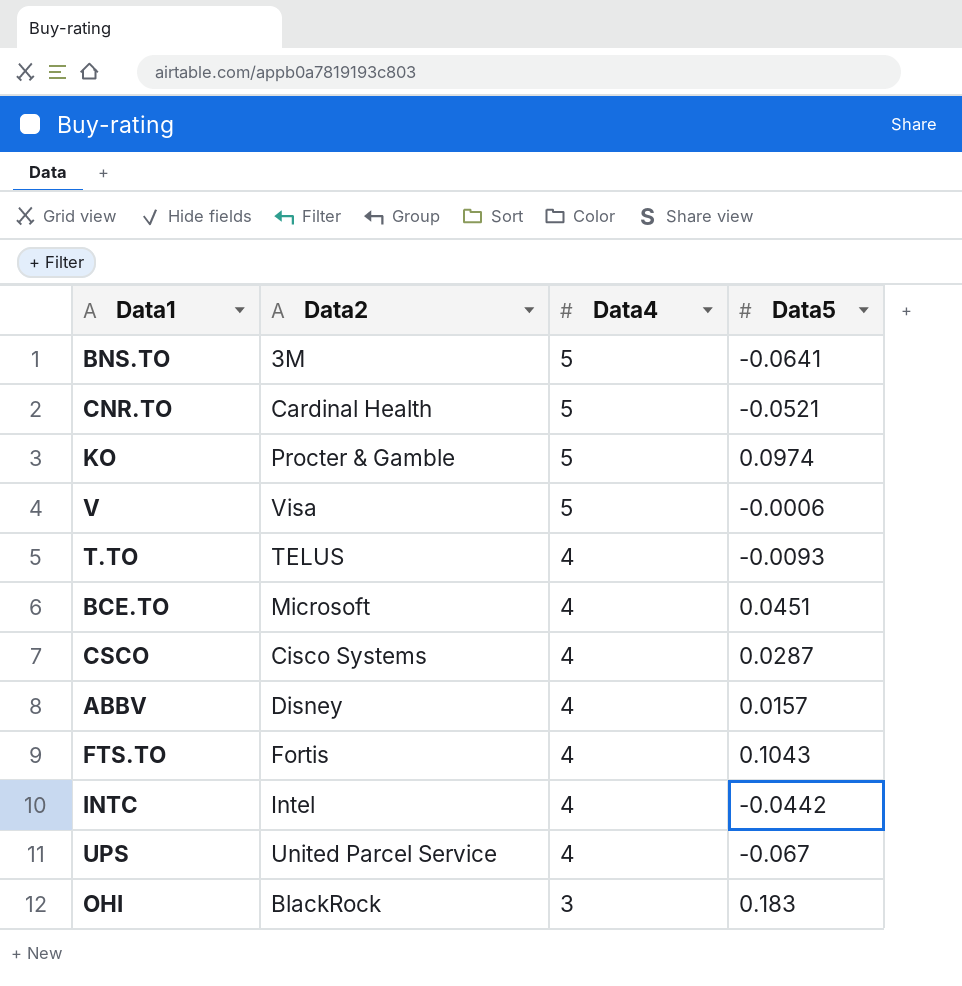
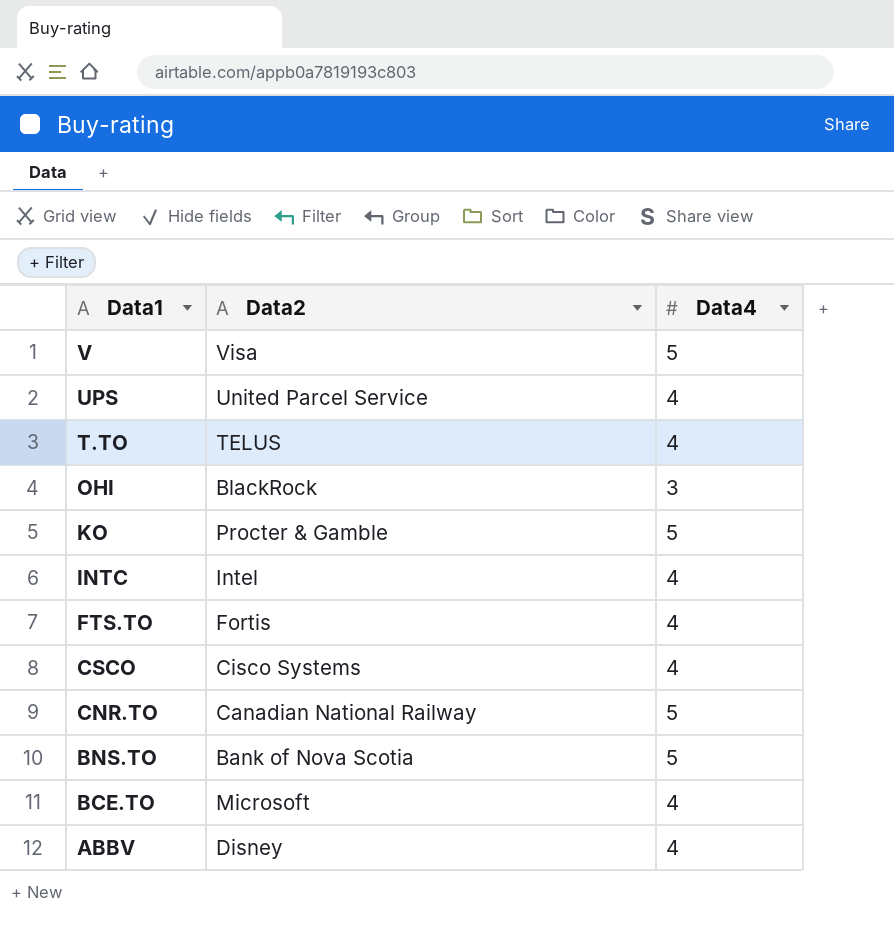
row order: Data4 descending -> Data1 descending
column Data5 | position: 4 -> none
CNR.TO | Data2: Cardinal Health -> Canadian National Railway
BNS.TO | Data2: 3M -> Bank of Nova Scotia

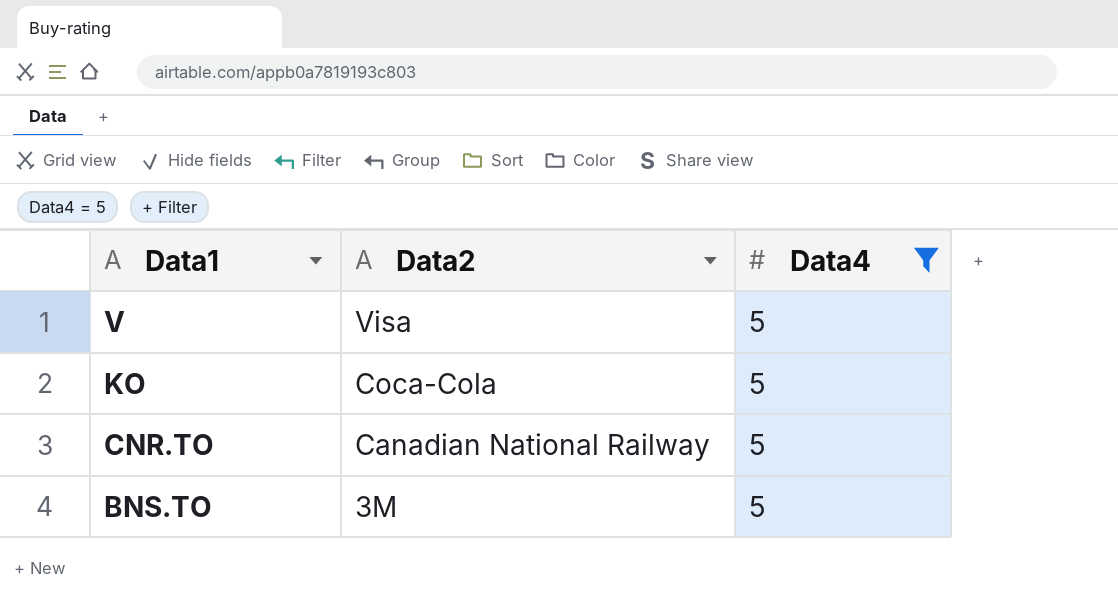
filter: none -> Data4 = 5
KO | Data2: Procter & Gamble -> Coca-Cola
BNS.TO | Data2: Bank of Nova Scotia -> 3M

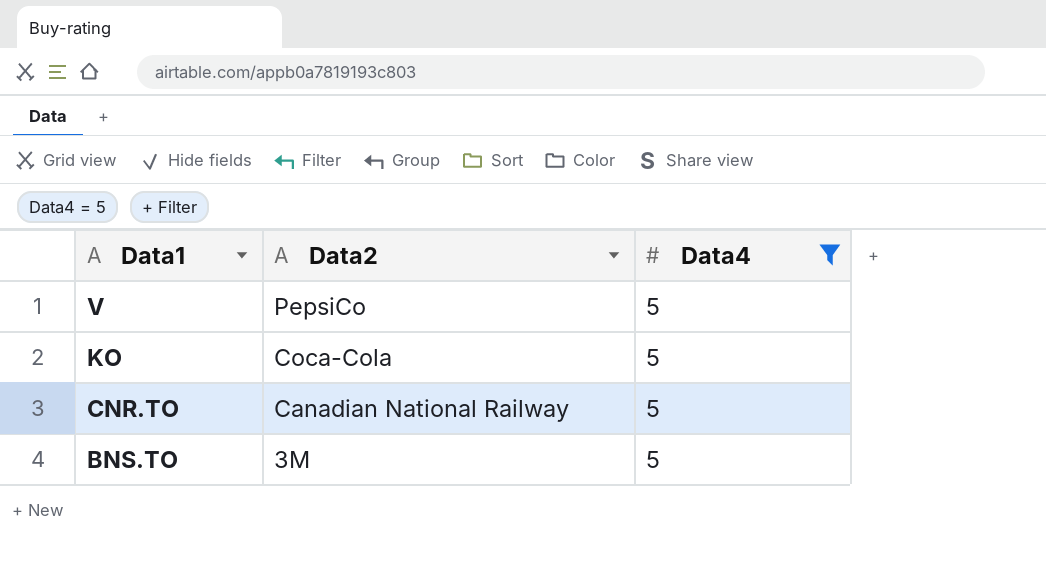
V | Data2: Visa -> PepsiCo

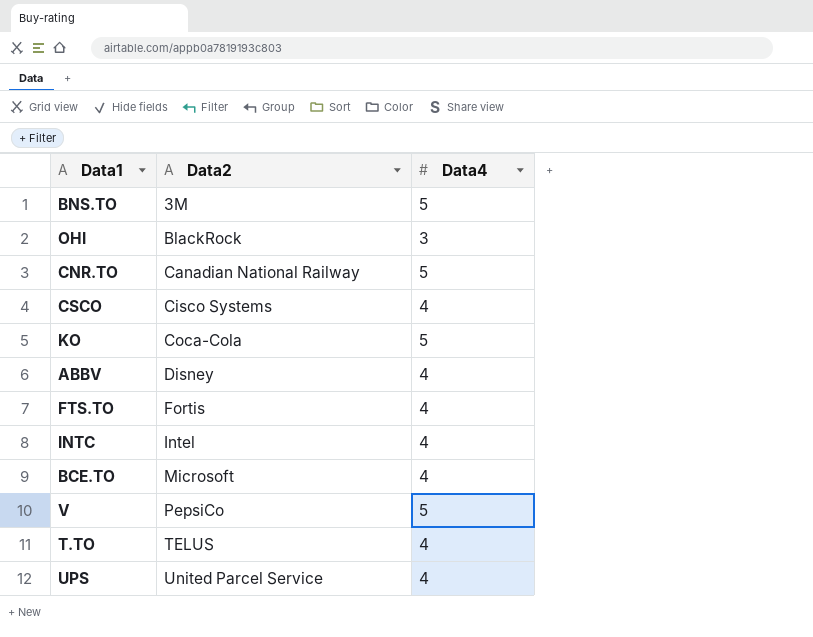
filter: Data4 = 5 -> none
row order: Data1 descending -> Data2 ascending

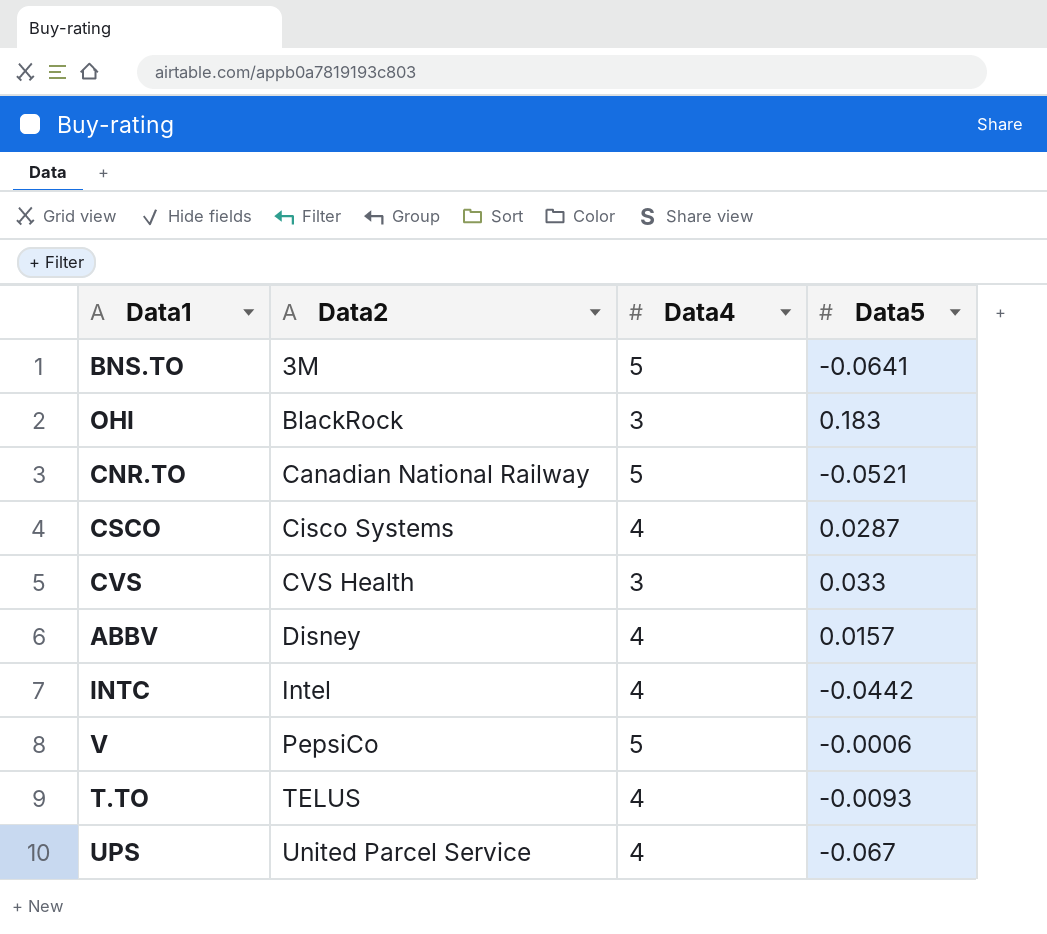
column Data5 | position: none -> 4
row KO: Coca-Cola | 5 -> none
row FTS.TO: Fortis | 4 -> none
row BCE.TO: Microsoft | 4 -> none
row CVS: none -> CVS Health | 3 | 0.033

